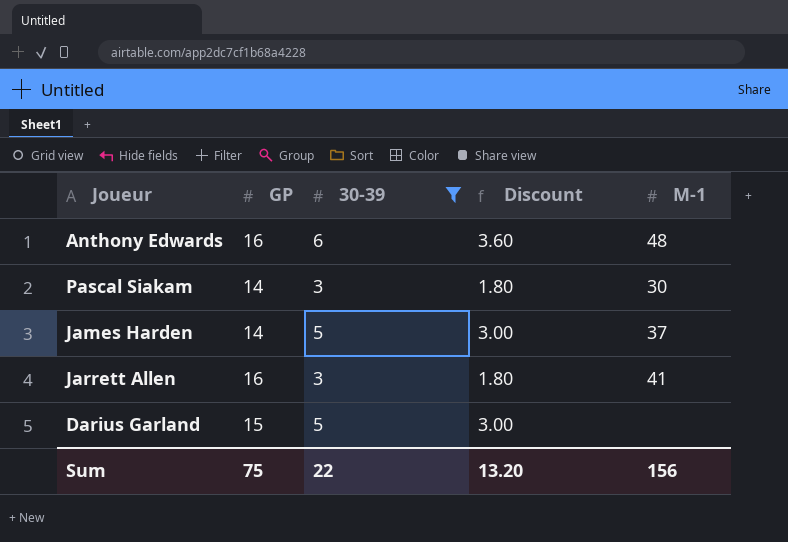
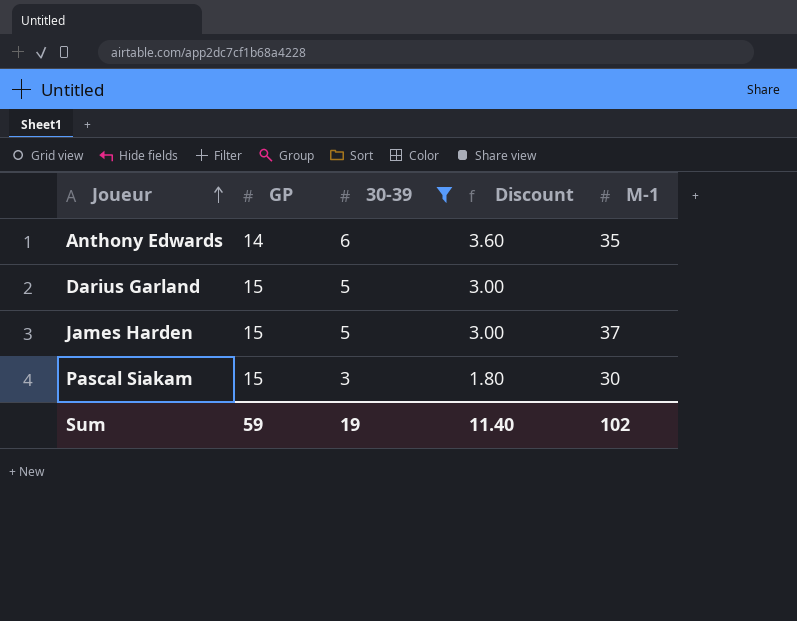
row order: none -> Joueur ascending
row Jarrett Allen: 16 | 3 | 1.80 | 41 -> none
Anthony Edwards | GP: 16 -> 14
Anthony Edwards | M-1: 48 -> 35
James Harden | GP: 14 -> 15
Pascal Siakam | GP: 14 -> 15
Sum | GP: 75 -> 59
Sum | 30-39: 22 -> 19
Sum | Discount: 13.20 -> 11.40
Sum | M-1: 156 -> 102

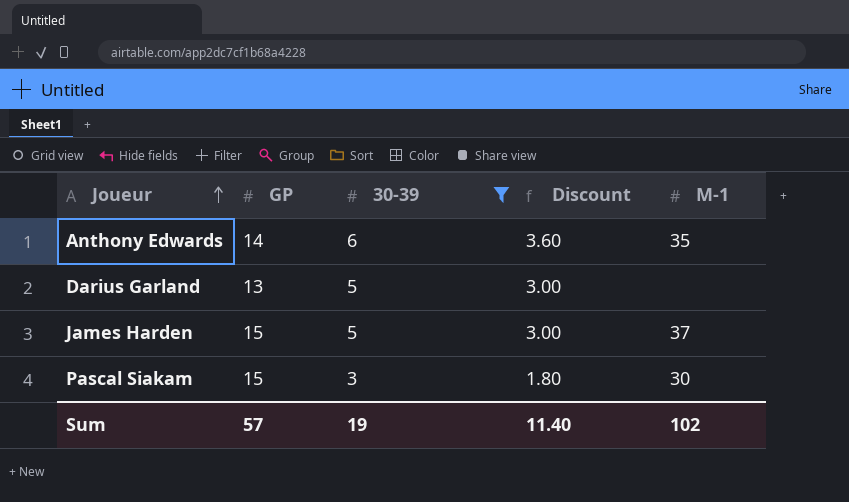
Darius Garland | GP: 15 -> 13
Sum | GP: 59 -> 57

